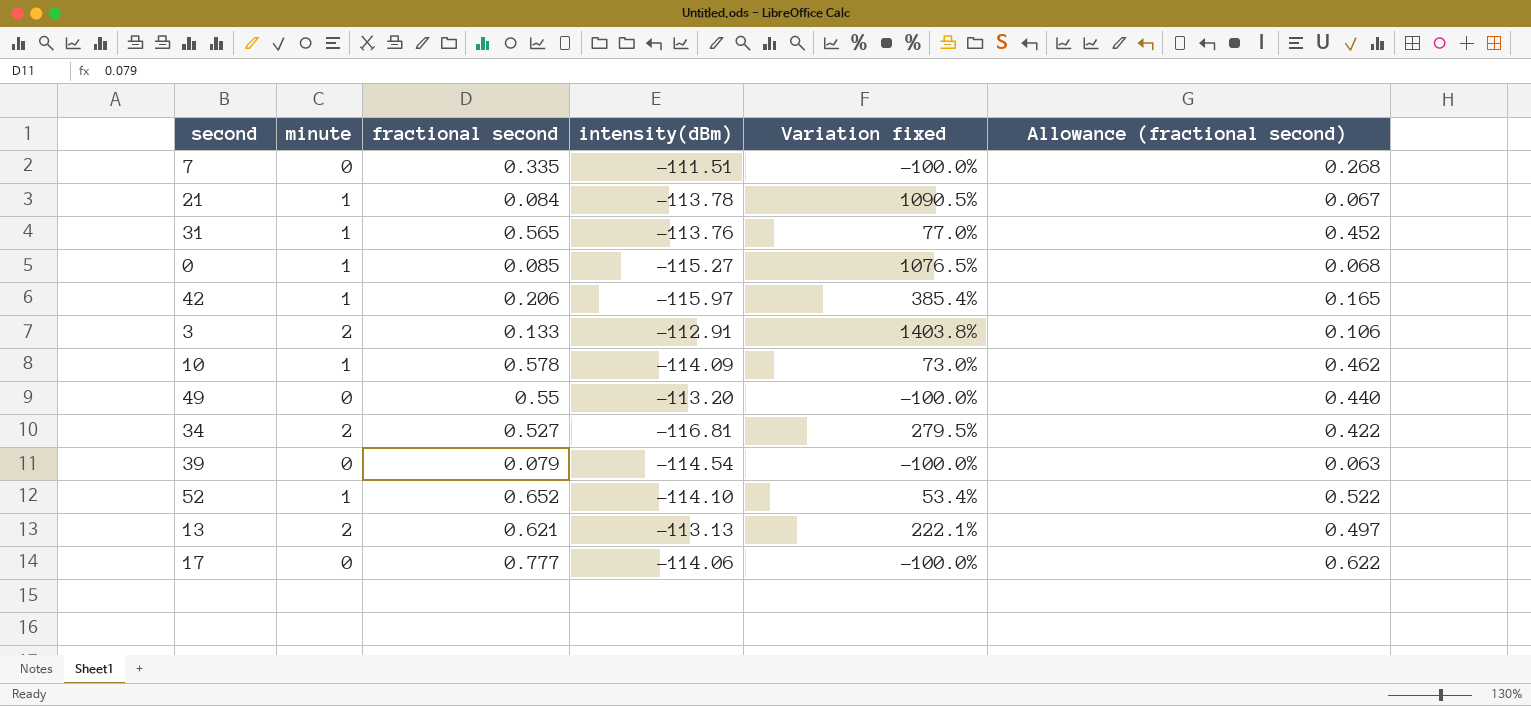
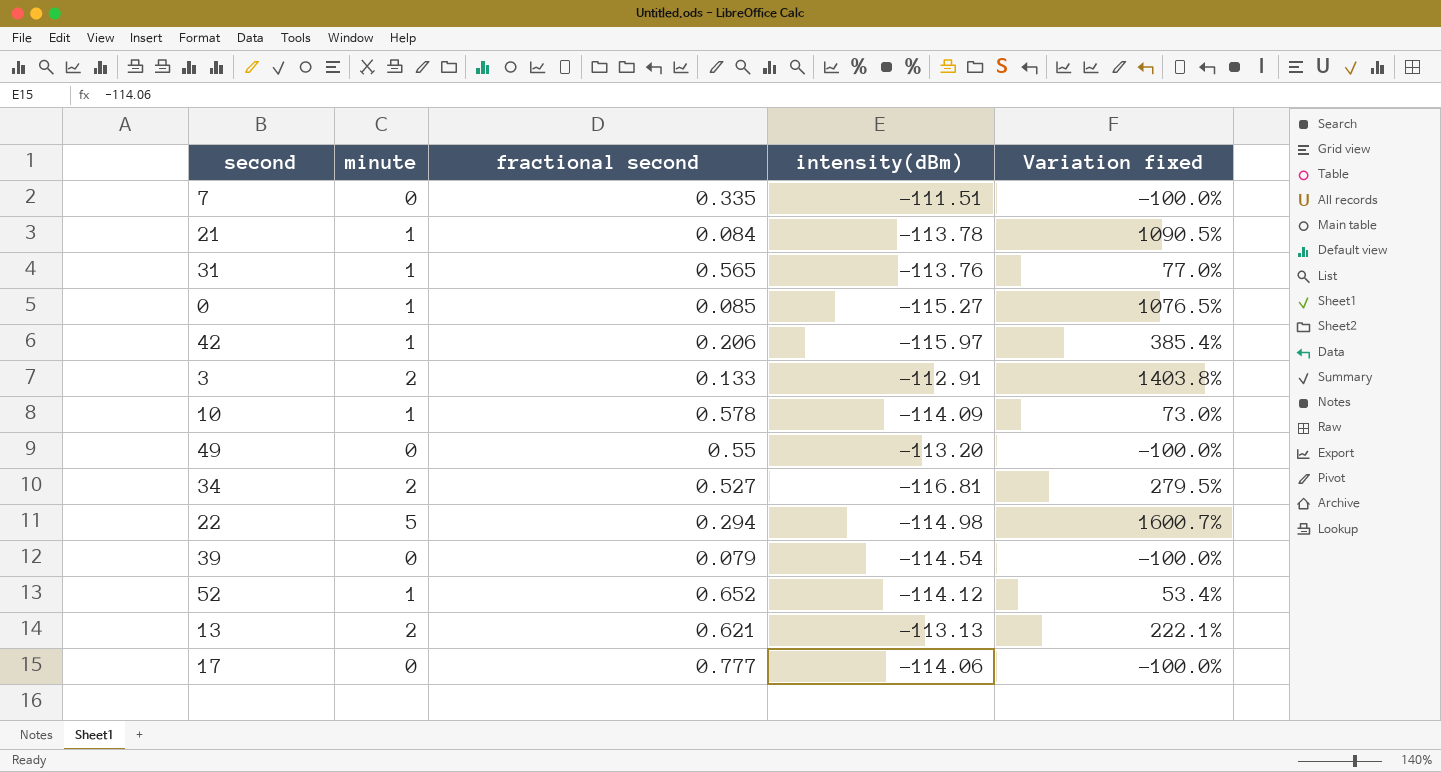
column Allowance (fractional second) | formula: [fractional second] * 0.8 -> none
row 22: none -> 5 | 0.294 | -114.98 | 1600.7%
52 | intensity(dBm): -114.10 -> -114.12

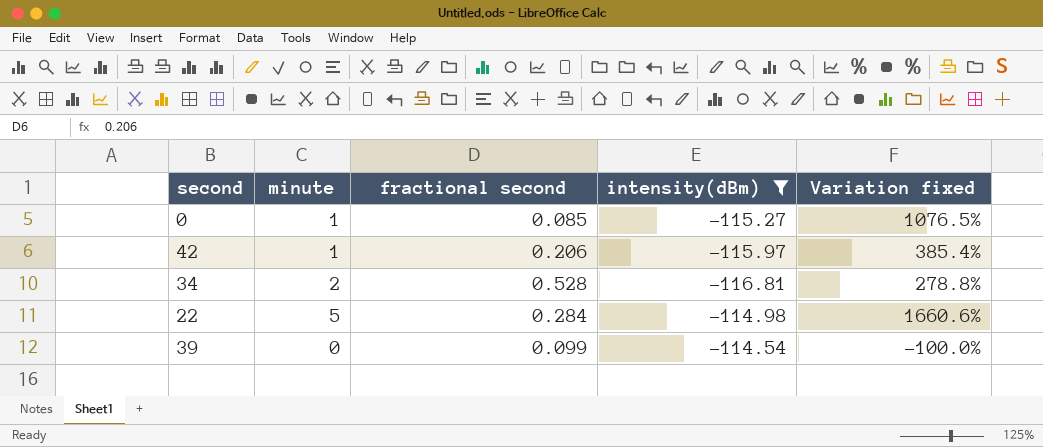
filter: none -> intensity(dBm) <= -114.54
34 | fractional second: 0.527 -> 0.528
34 | Variation fixed: 279.5% -> 278.8%
22 | fractional second: 0.294 -> 0.284
22 | Variation fixed: 1600.7% -> 1660.6%
39 | fractional second: 0.079 -> 0.099

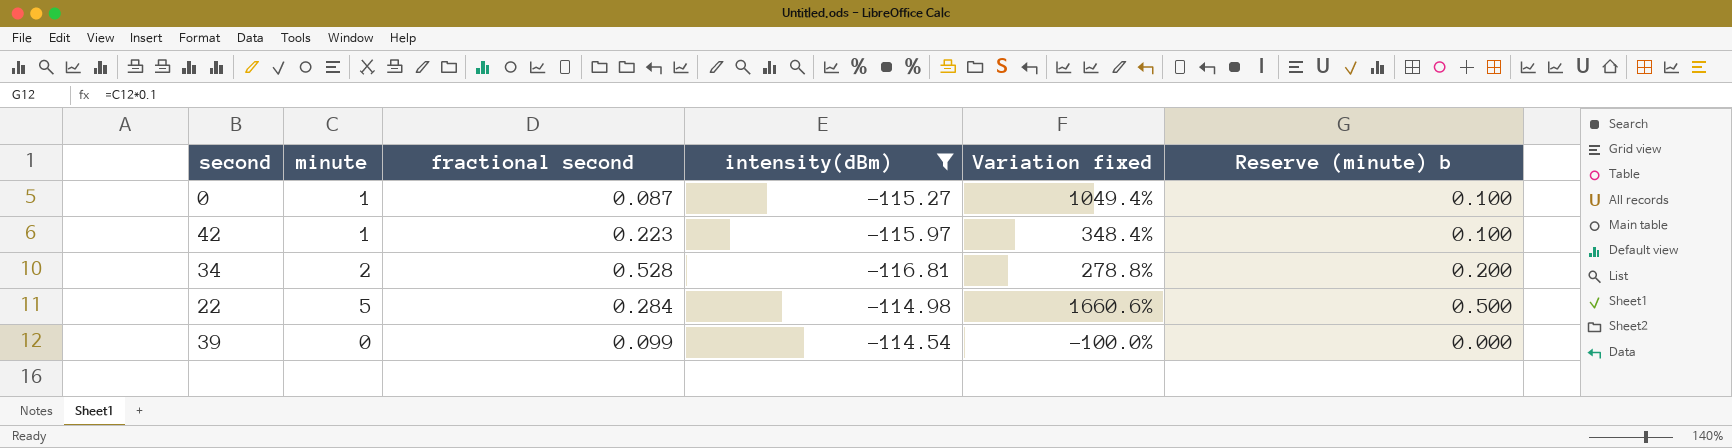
column Reserve (minute) b | formula: none -> [minute] * 0.1
0 | fractional second: 0.085 -> 0.087
0 | Variation fixed: 1076.5% -> 1049.4%
42 | fractional second: 0.206 -> 0.223
42 | Variation fixed: 385.4% -> 348.4%

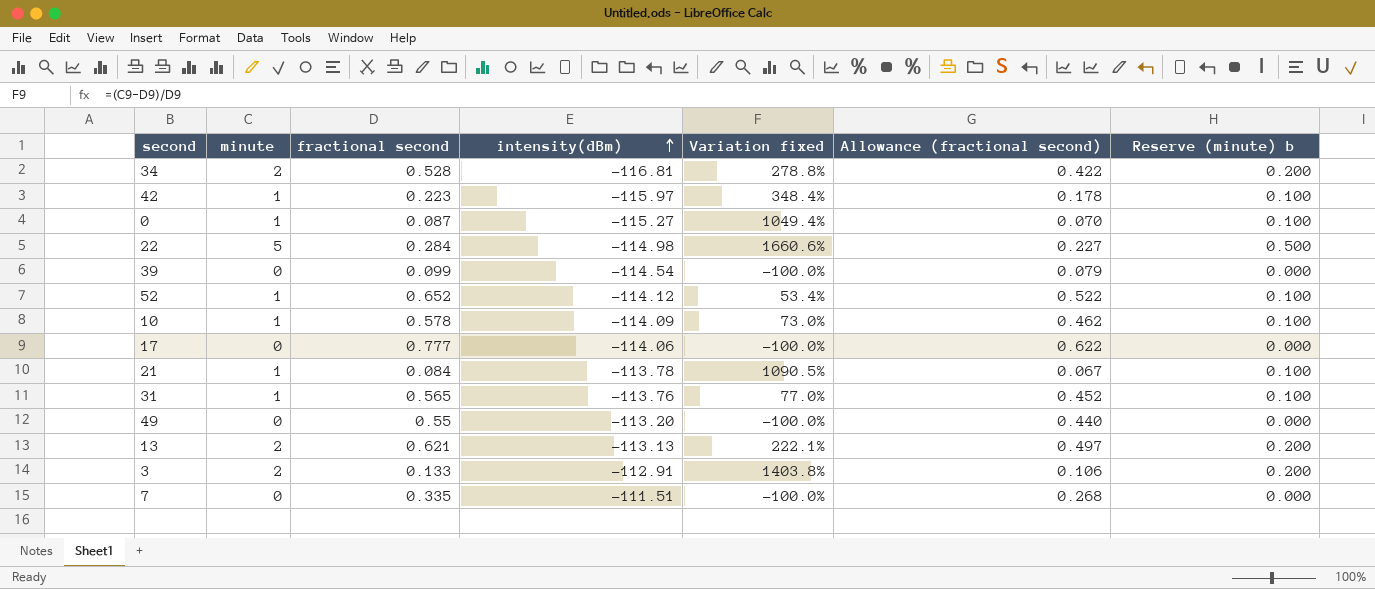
filter: intensity(dBm) <= -114.54 -> none
row order: none -> intensity(dBm) ascending
column Allowance (fractional second) | formula: none -> [fractional second] * 0.8

